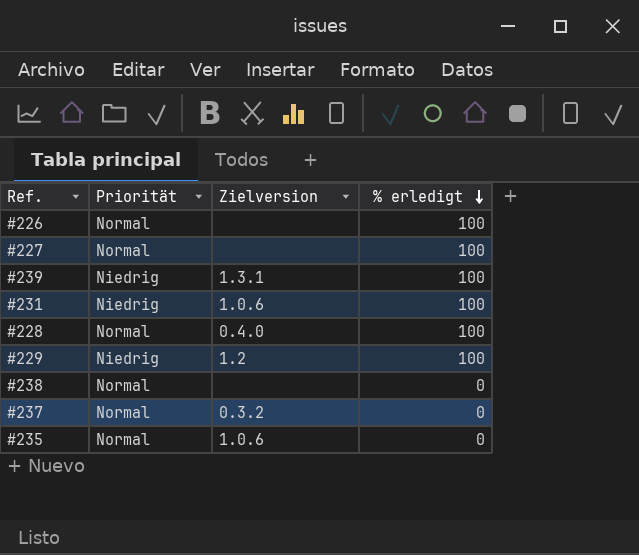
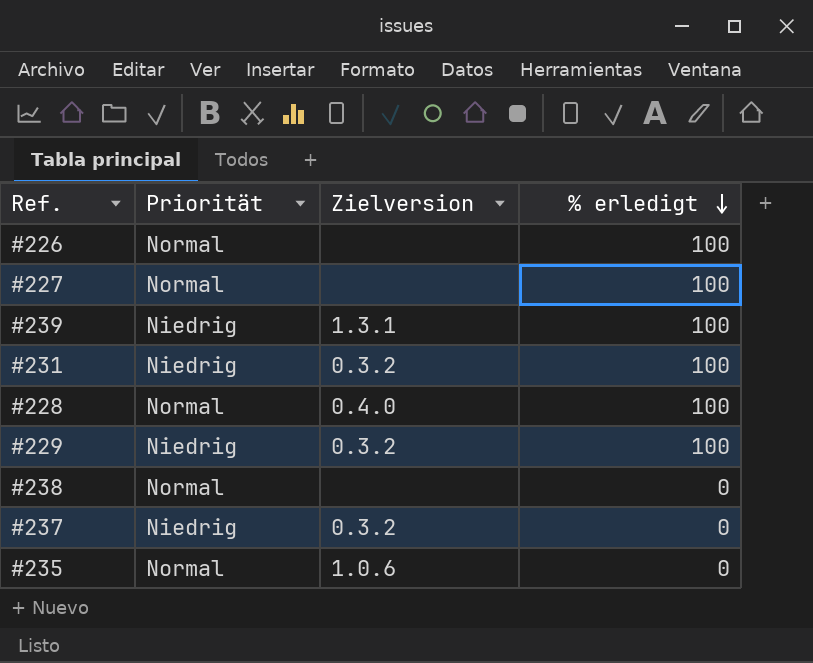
#231 | Zielversion: 1.0.6 -> 0.3.2
#229 | Zielversion: 1.2 -> 0.3.2
#237 | Priorität: Normal -> Niedrig

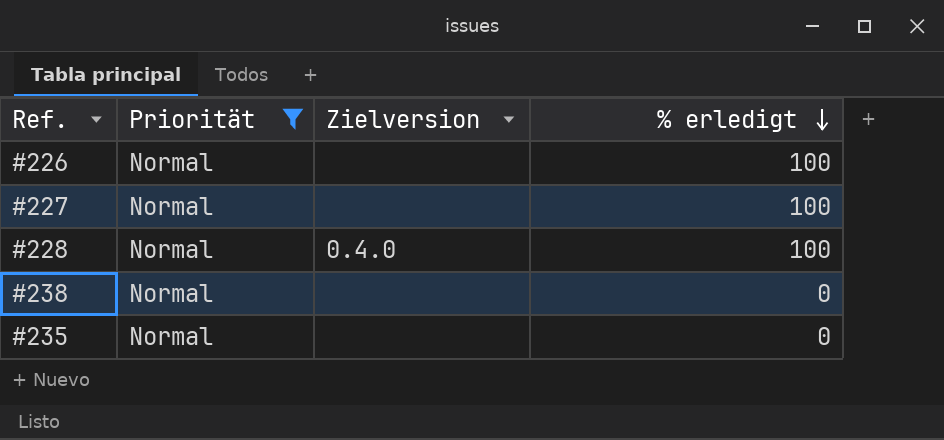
filter: none -> Priorität = Normal
#235 | Zielversion: 1.0.6 -> none

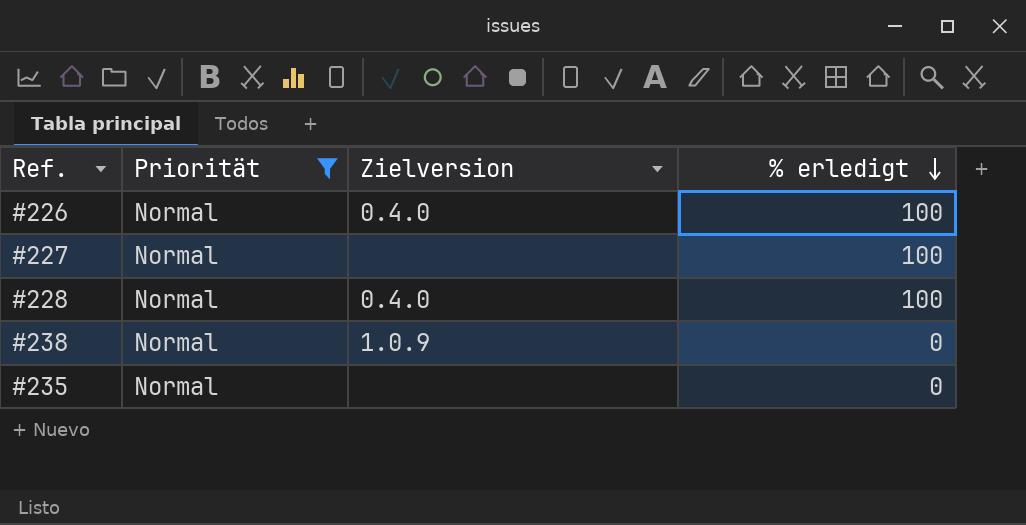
#226 | Zielversion: none -> 0.4.0
#238 | Zielversion: none -> 1.0.9

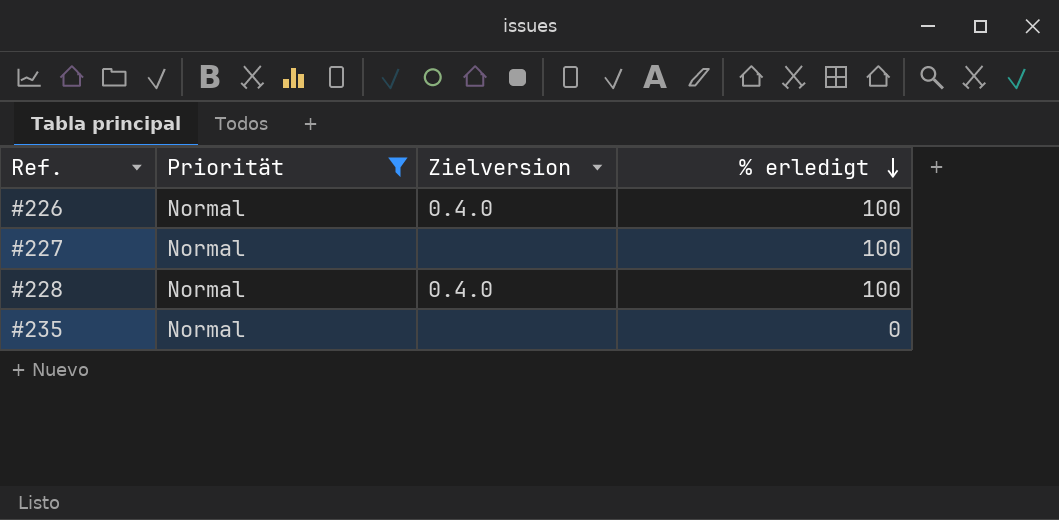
row #238: Normal | 1.0.9 | 0 -> none

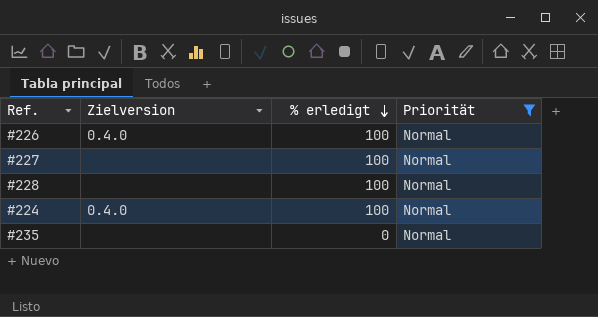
column Priorität | position: 2 -> 4
#228 | Zielversion: 0.4.0 -> none
row #224: none -> 0.4.0 | 100 | Normal

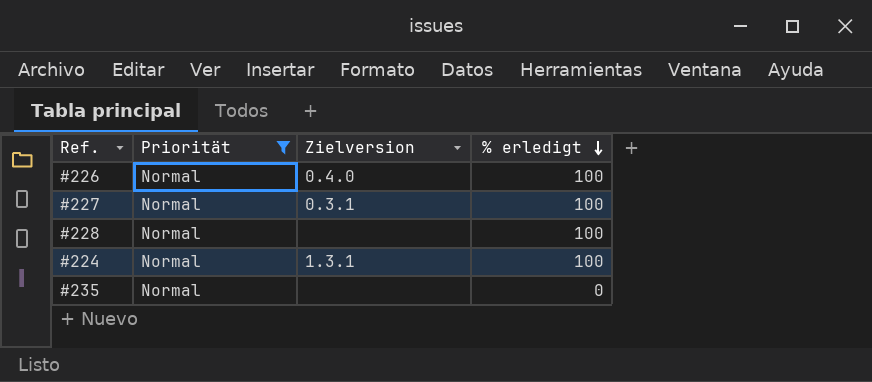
column Priorität | position: 4 -> 2
#227 | Zielversion: none -> 0.3.1
#224 | Zielversion: 0.4.0 -> 1.3.1

